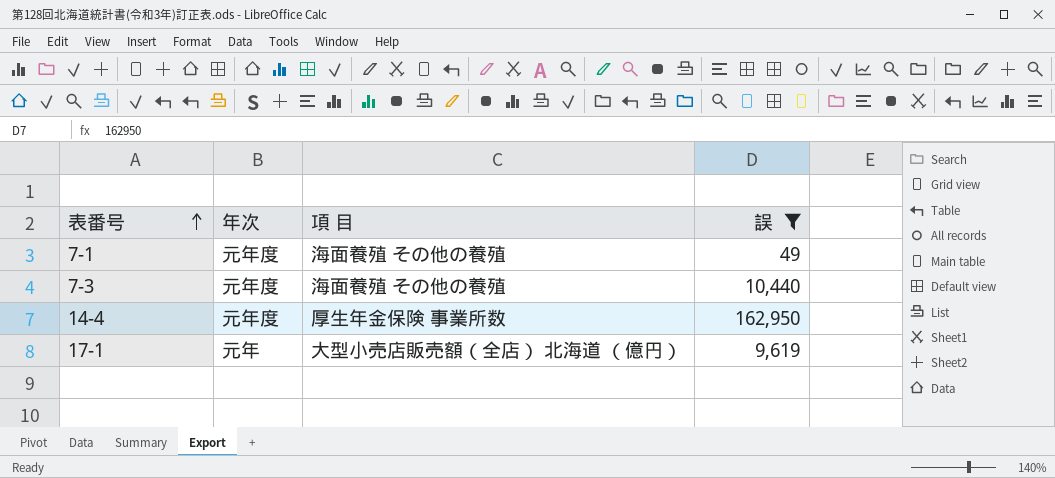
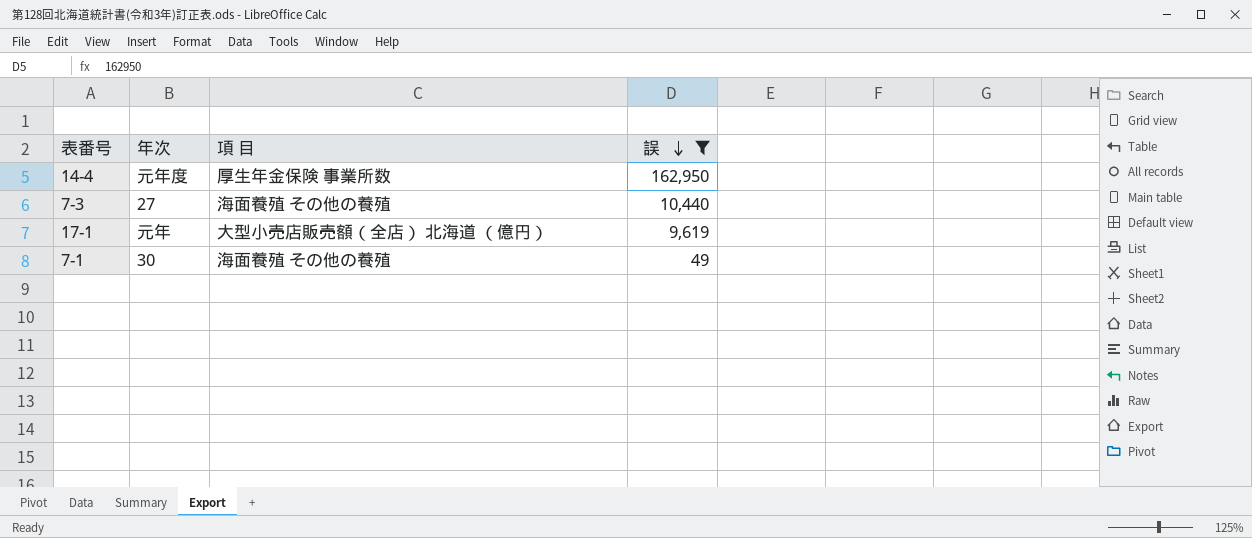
row order: 表番号 ascending -> 誤 descending
7-3 | 年次: 元年度 -> 27
7-1 | 年次: 元年度 -> 30

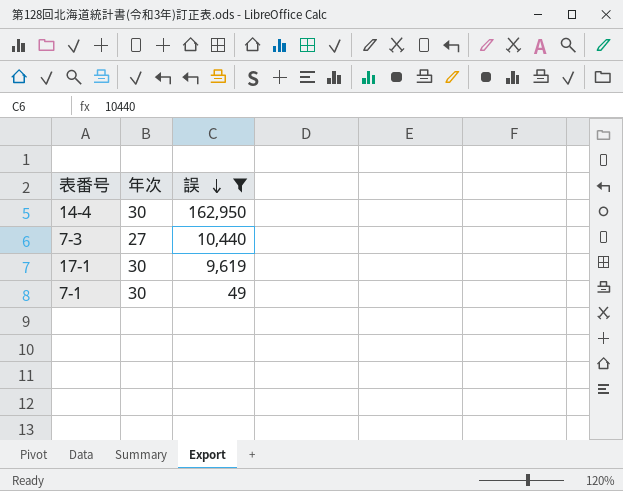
column 項 目 | position: 3 -> none
14-4 | 年次: 元年度 -> 30
17-1 | 年次: 元年 -> 30

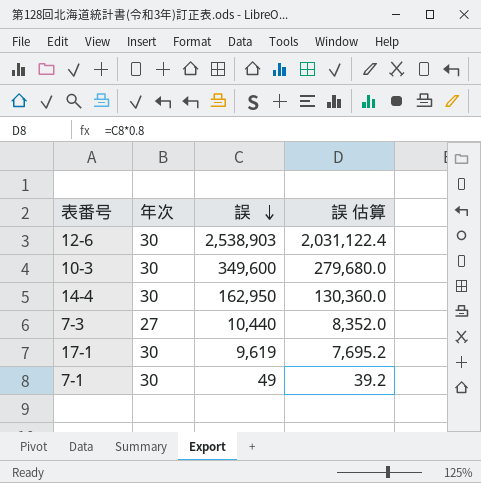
filter: 誤 <= 162,950 -> none
column 誤 估算 | formula: none -> [誤] * 0.8

